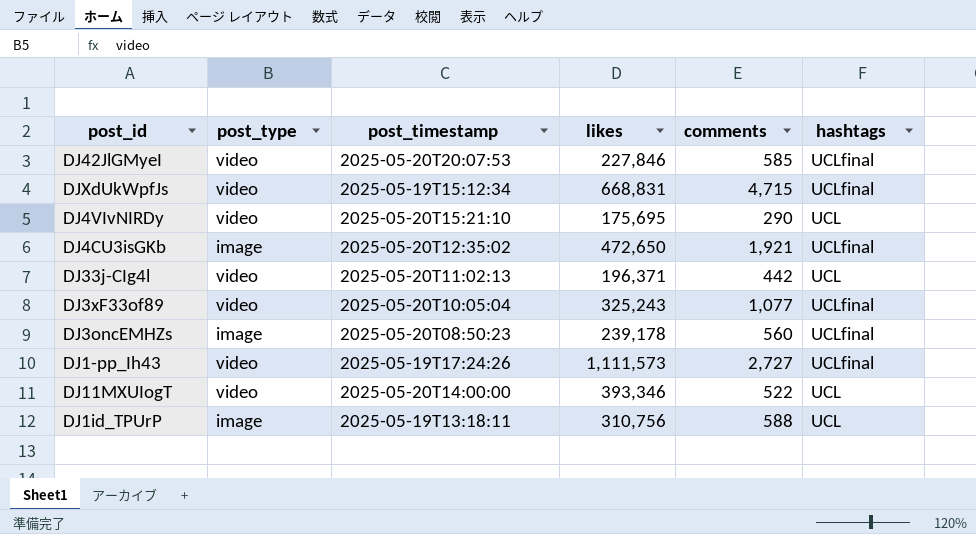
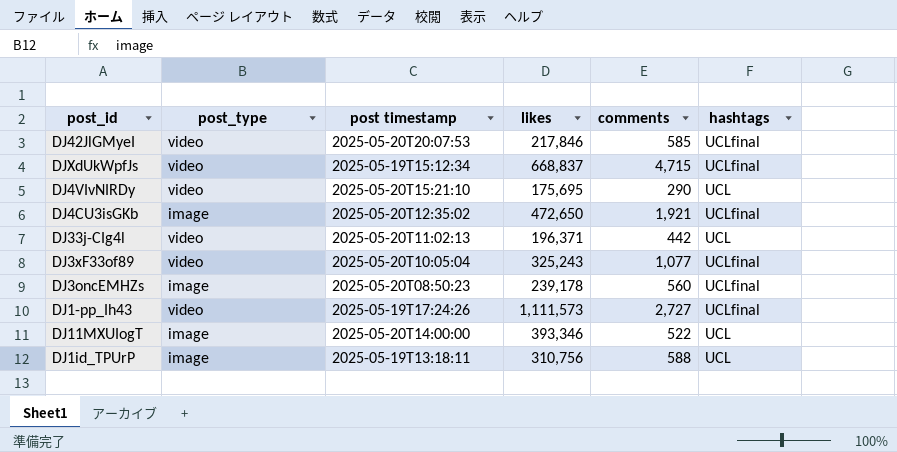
column name: post_timestamp -> post timestamp
DJ42JlGMyeI | likes: 227,846 -> 217,846
DJXdUkWpfJs | likes: 668,831 -> 668,837
DJ11MXUIogT | post_type: video -> image

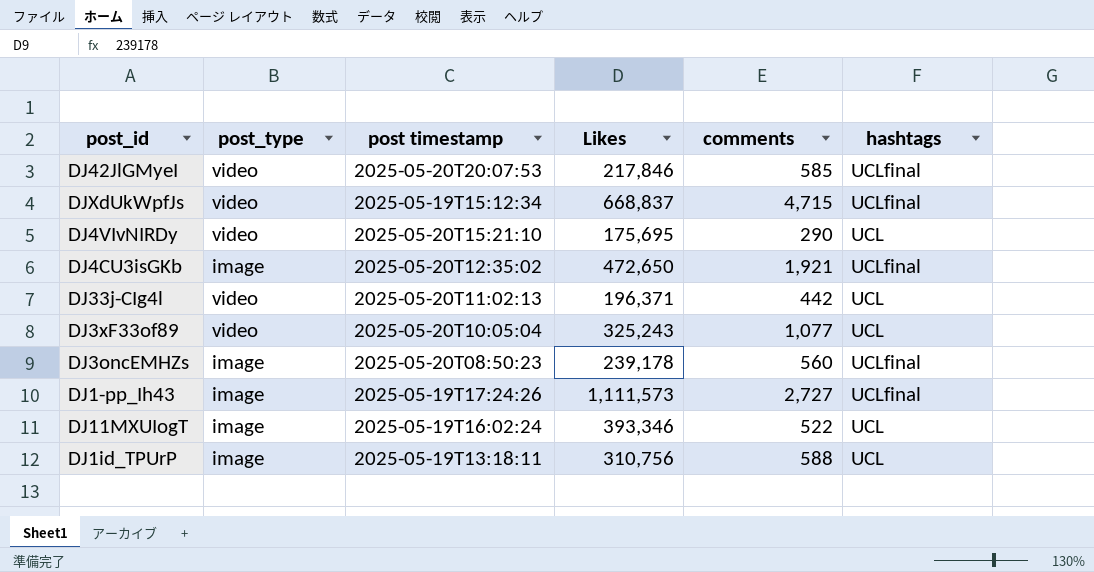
column name: likes -> Likes
DJ3xF33of89 | hashtags: UCLfinal -> UCL
DJ1-pp_Ih43 | post_type: video -> image
DJ11MXUIogT | post timestamp: 2025-05-20T14:00:00 -> 2025-05-19T16:02:24

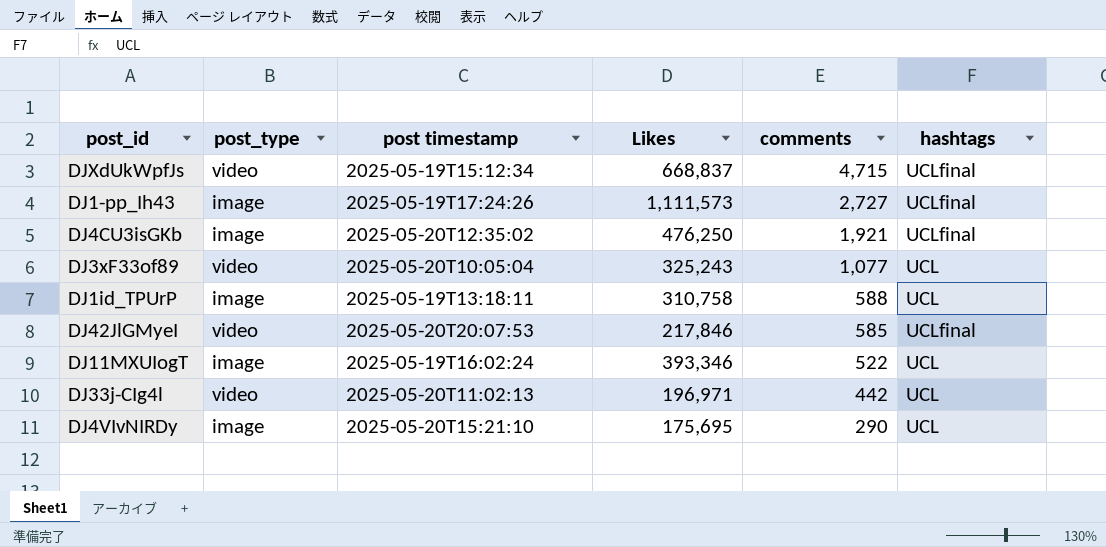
row order: none -> comments descending
row DJ3oncEMHZs: image | 2025-05-20T08:50:23 | 239,178 | 560 | UCLfinal -> none
DJ4CU3isGKb | Likes: 472,650 -> 476,250
DJ1id_TPUrP | Likes: 310,756 -> 310,758
DJ33j-CIg4l | Likes: 196,371 -> 196,971
DJ4VIvNIRDy | post_type: video -> image

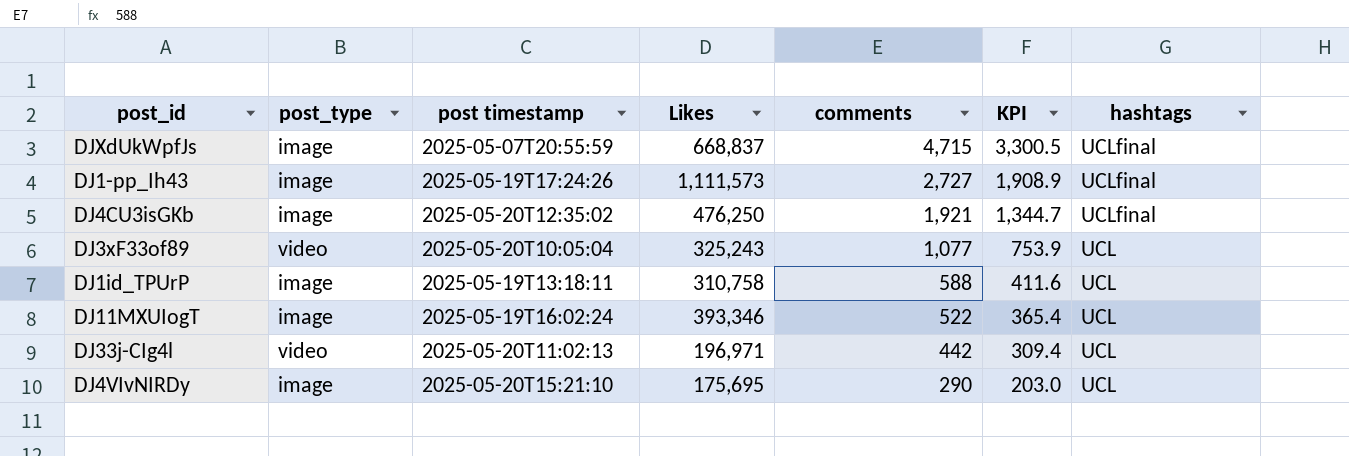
column KPI | formula: none -> [comments] * 0.7
row DJ42JlGMyeI: video | 2025-05-20T20:07:53 | 217,846 | 585 | UCLfinal -> none
DJXdUkWpfJs | post_type: video -> image
DJXdUkWpfJs | post timestamp: 2025-05-19T15:12:34 -> 2025-05-07T20:55:59

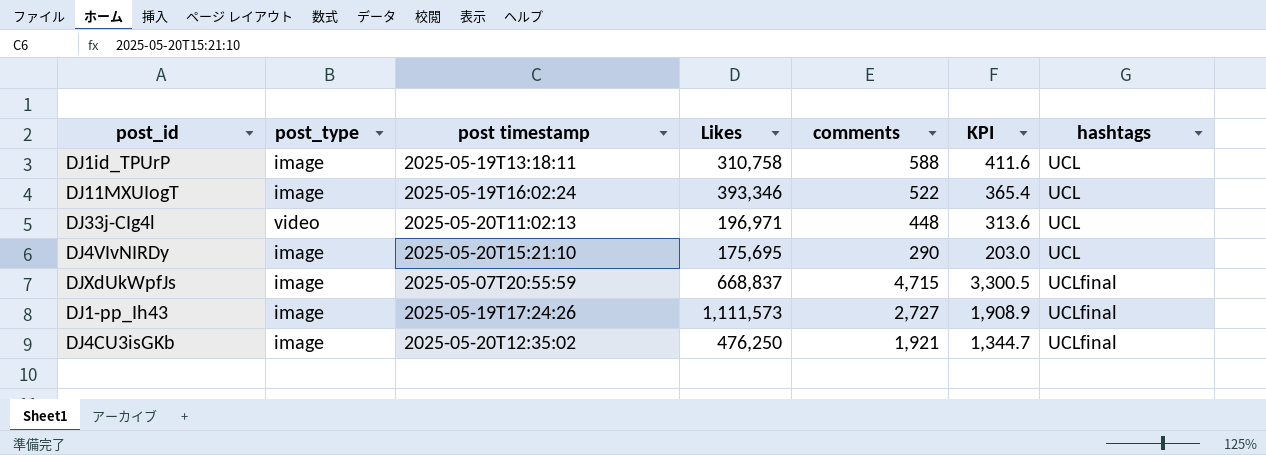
row order: comments descending -> hashtags ascending
row DJ3xF33of89: video | 2025-05-20T10:05:04 | 325,243 | 1,077 | 753.9 | UCL -> none
DJ33j-CIg4l | comments: 442 -> 448
DJ33j-CIg4l | KPI: 309.4 -> 313.6

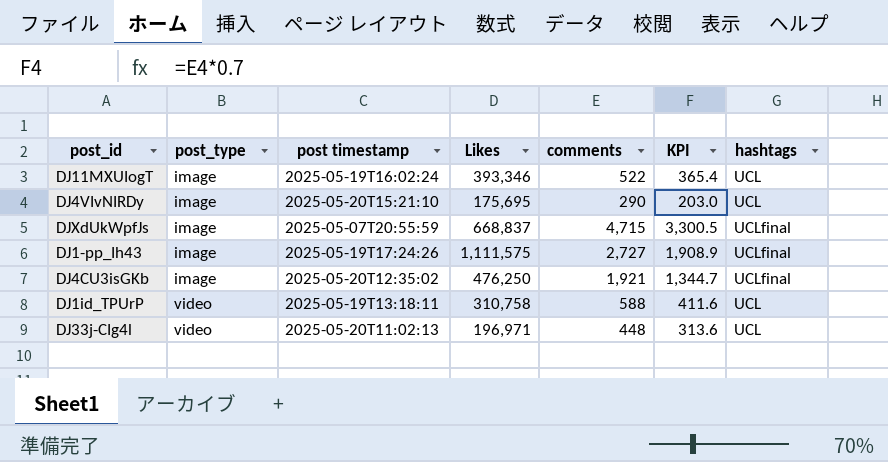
row order: hashtags ascending -> post_type ascending
DJ1-pp_Ih43 | Likes: 1,111,573 -> 1,111,575
DJ1id_TPUrP | post_type: image -> video

